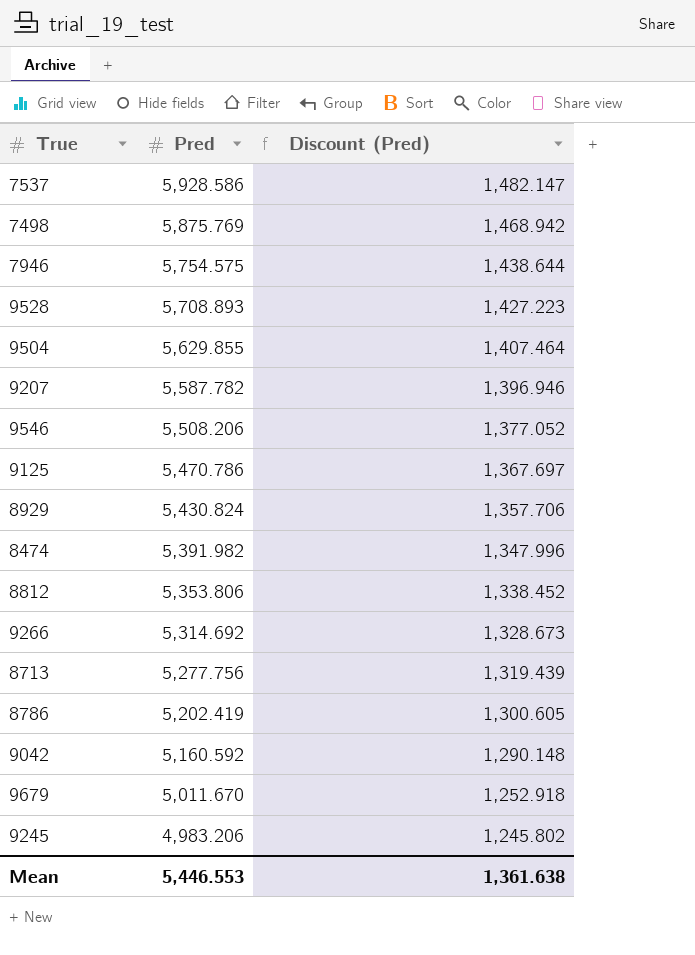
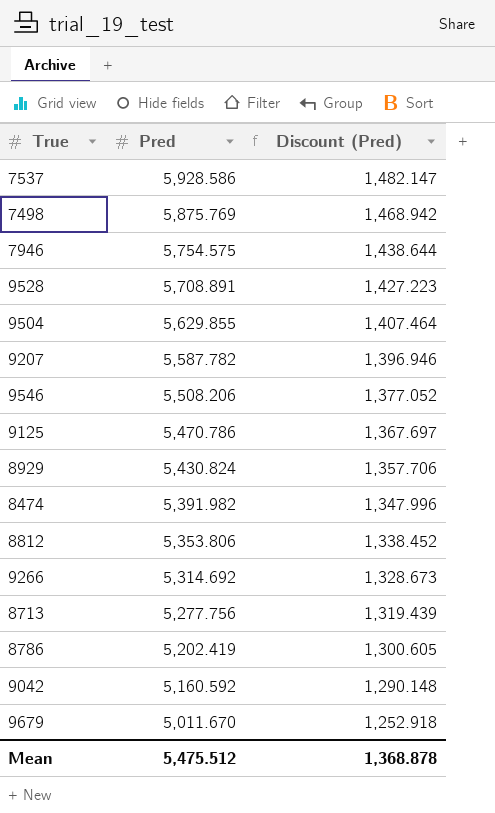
row 9245: 4,983.206 | 1,245.802 -> none
9528 | Pred: 5,708.893 -> 5,708.891
Mean | Pred: 5,446.553 -> 5,475.512
Mean | Discount (Pred): 1,361.638 -> 1,368.878

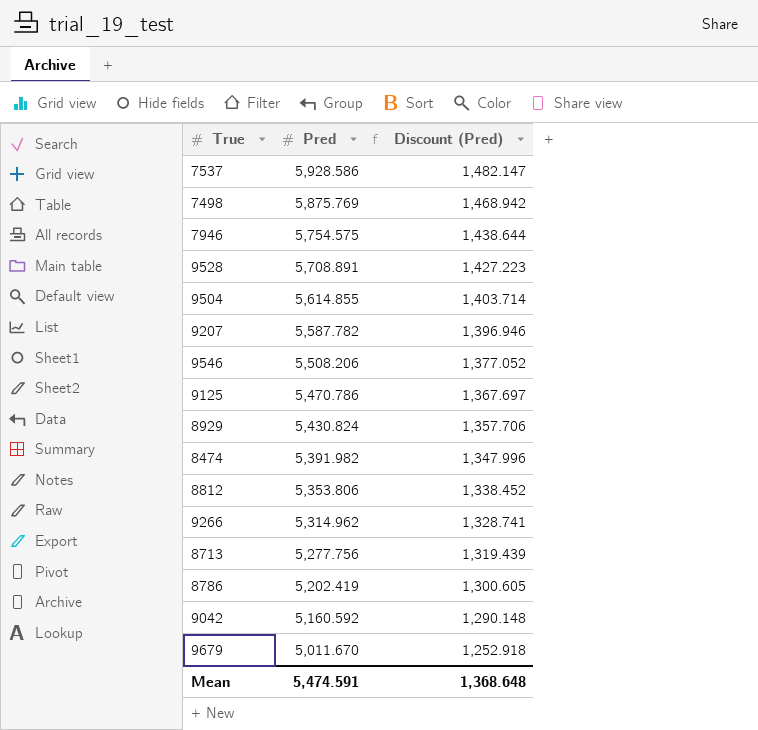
9504 | Pred: 5,629.855 -> 5,614.855
9504 | Discount (Pred): 1,407.464 -> 1,403.714
9266 | Pred: 5,314.692 -> 5,314.962
9266 | Discount (Pred): 1,328.673 -> 1,328.741
Mean | Pred: 5,475.512 -> 5,474.591
Mean | Discount (Pred): 1,368.878 -> 1,368.648

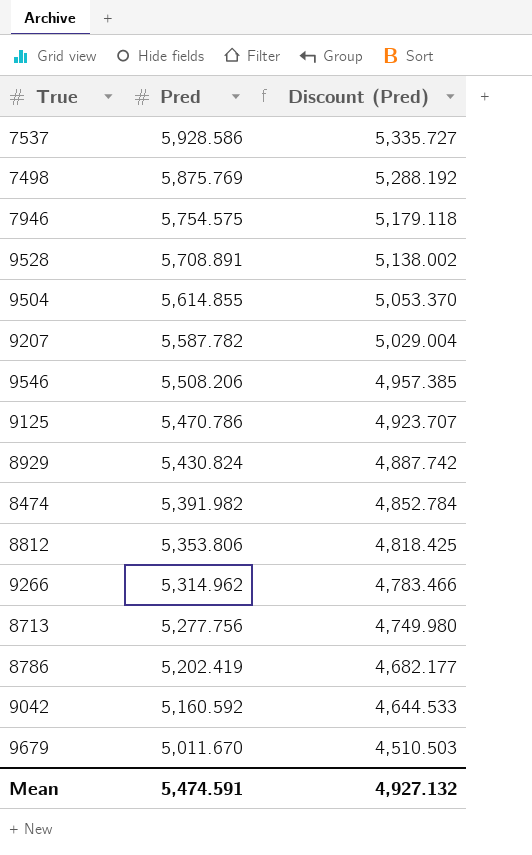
column Discount (Pred) | formula: [Pred] * 0.25 -> [Pred] * 0.9
Mean | Discount (Pred): 1,368.648 -> 4,927.132

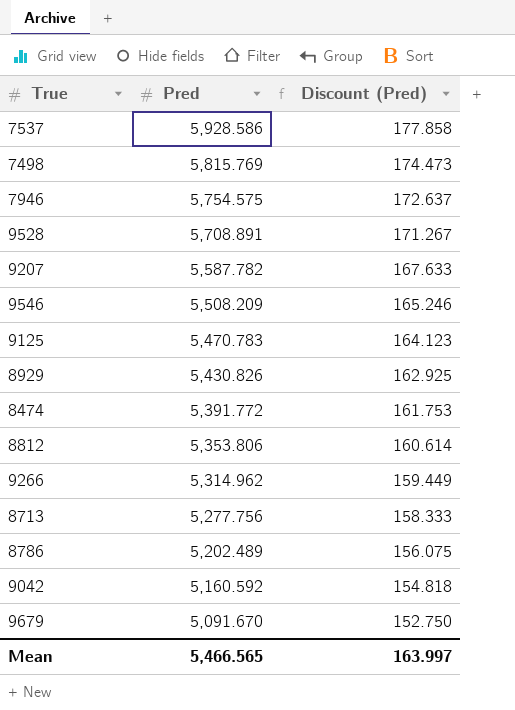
column Discount (Pred) | formula: [Pred] * 0.9 -> [Pred] * 0.03
row 9504: 5,614.855 | 5,053.370 -> none
7498 | Pred: 5,875.769 -> 5,815.769
9546 | Pred: 5,508.206 -> 5,508.209
9125 | Pred: 5,470.786 -> 5,470.783
8929 | Pred: 5,430.824 -> 5,430.826
8474 | Pred: 5,391.982 -> 5,391.772
8786 | Pred: 5,202.419 -> 5,202.489
9679 | Pred: 5,011.670 -> 5,091.670
Mean | Pred: 5,474.591 -> 5,466.565
Mean | Discount (Pred): 4,927.132 -> 163.997

